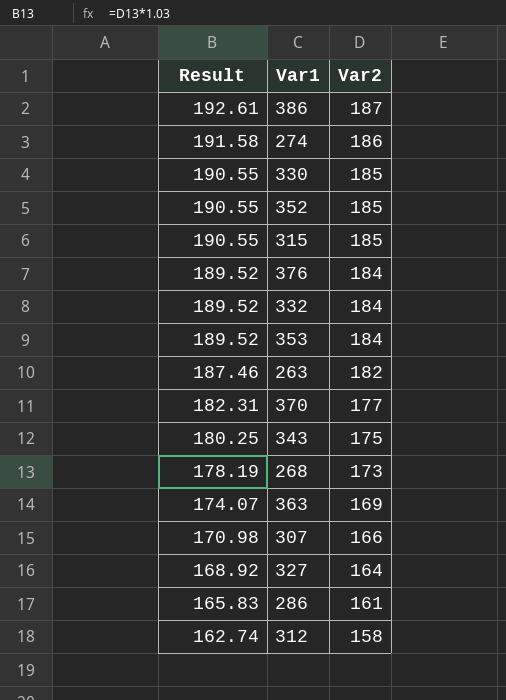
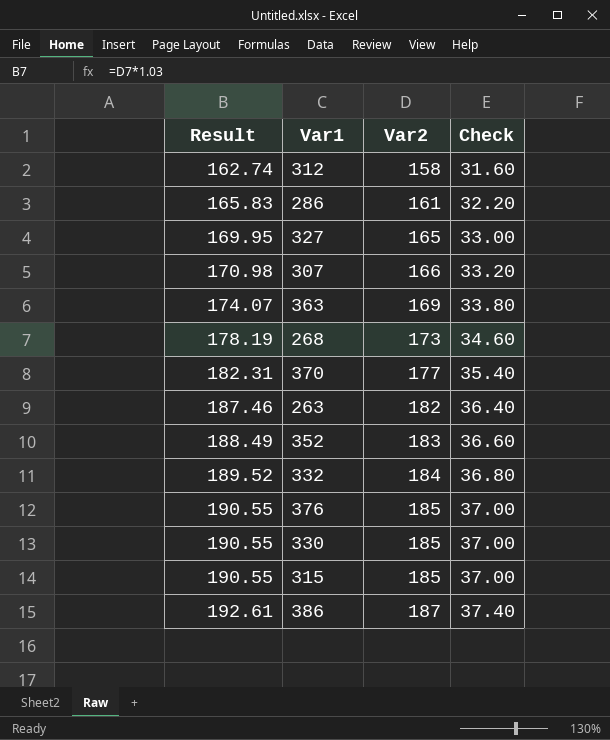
row order: Result descending -> Result ascending
column Check | formula: none -> [Var2] * 0.2
row 274: 191.58 | 186 -> none
row 353: 189.52 | 184 -> none
row 343: 180.25 | 175 -> none
327 | Result: 168.92 -> 169.95
327 | Var2: 164 -> 165
352 | Result: 190.55 -> 188.49
352 | Var2: 185 -> 183
376 | Result: 189.52 -> 190.55
376 | Var2: 184 -> 185

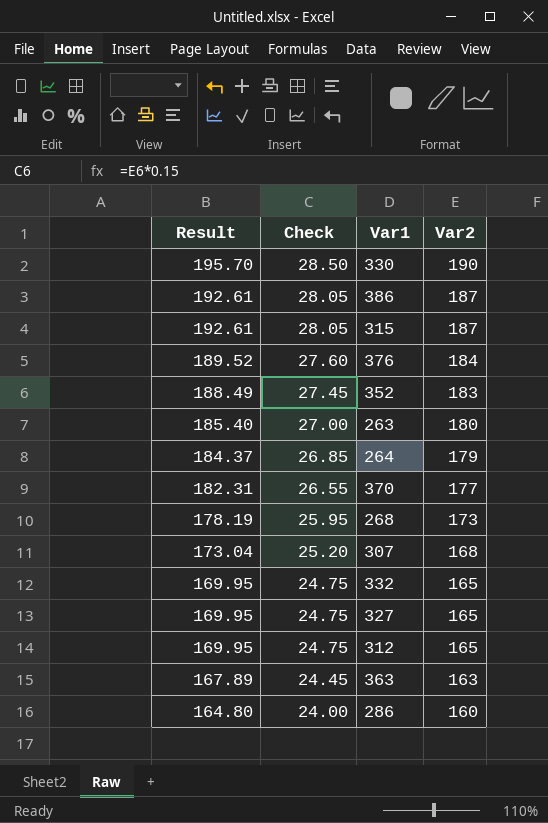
row order: Result ascending -> Result descending
column Check | formula: [Var2] * 0.2 -> [Var2] * 0.15
column Check | position: 4 -> 2
330 | Result: 190.55 -> 195.70
330 | Var2: 185 -> 190
315 | Result: 190.55 -> 192.61
315 | Var2: 185 -> 187
376 | Result: 190.55 -> 189.52
376 | Var2: 185 -> 184
263 | Result: 187.46 -> 185.40
263 | Var2: 182 -> 180
row 264: none -> 184.37 | 26.85 | 179
307 | Result: 170.98 -> 173.04
307 | Var2: 166 -> 168
332 | Result: 189.52 -> 169.95
332 | Var2: 184 -> 165
312 | Result: 162.74 -> 169.95
312 | Var2: 158 -> 165
363 | Result: 174.07 -> 167.89
363 | Var2: 169 -> 163
286 | Result: 165.83 -> 164.80
286 | Var2: 161 -> 160

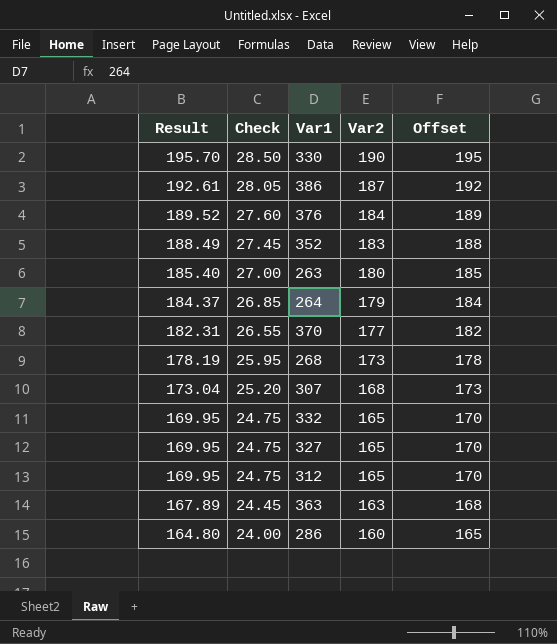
column Offset | formula: none -> [Var2] + 5
row 315: 192.61 | 28.05 | 187 -> none

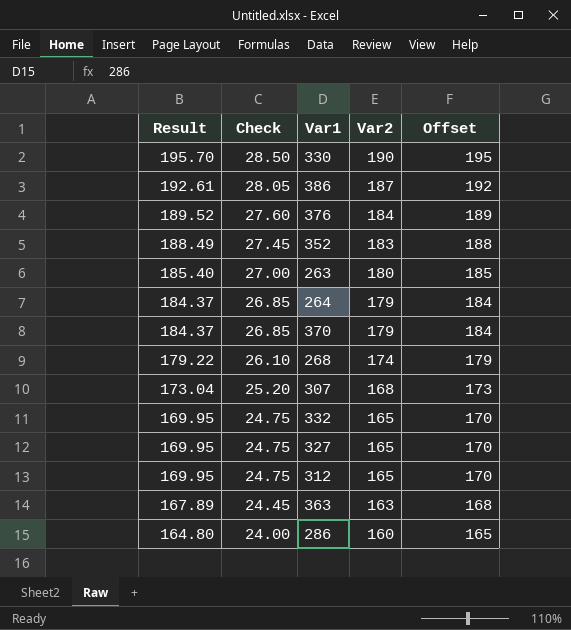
370 | Result: 182.31 -> 184.37
370 | Check: 26.55 -> 26.85
370 | Var2: 177 -> 179
370 | Offset: 182 -> 184
268 | Result: 178.19 -> 179.22
268 | Check: 25.95 -> 26.10
268 | Var2: 173 -> 174
268 | Offset: 178 -> 179

